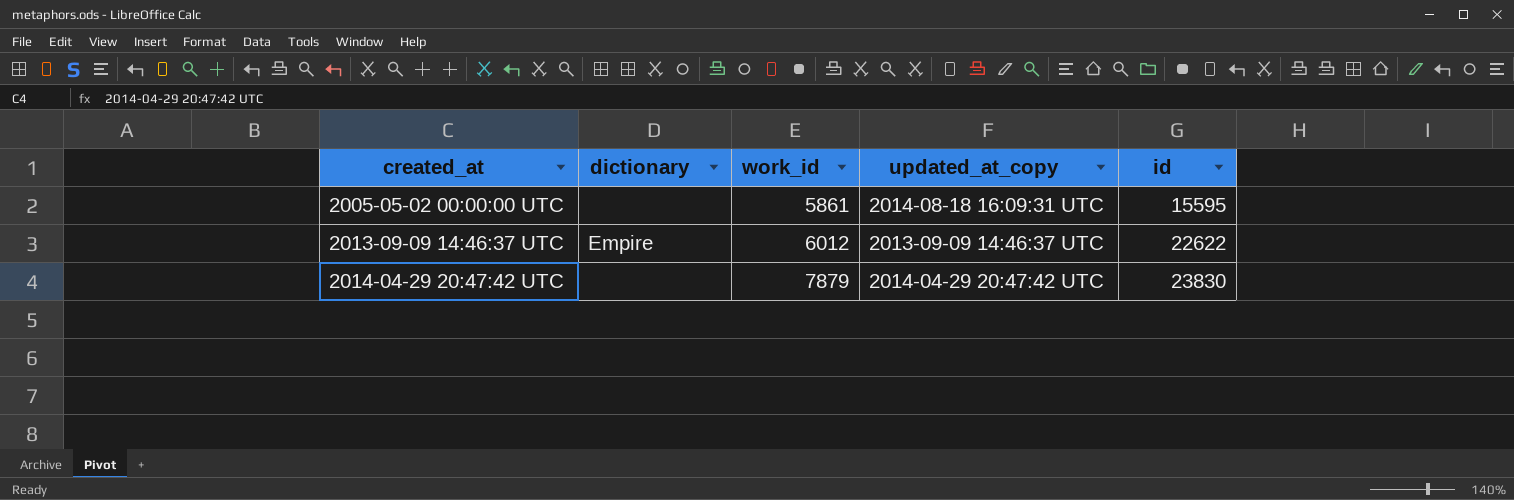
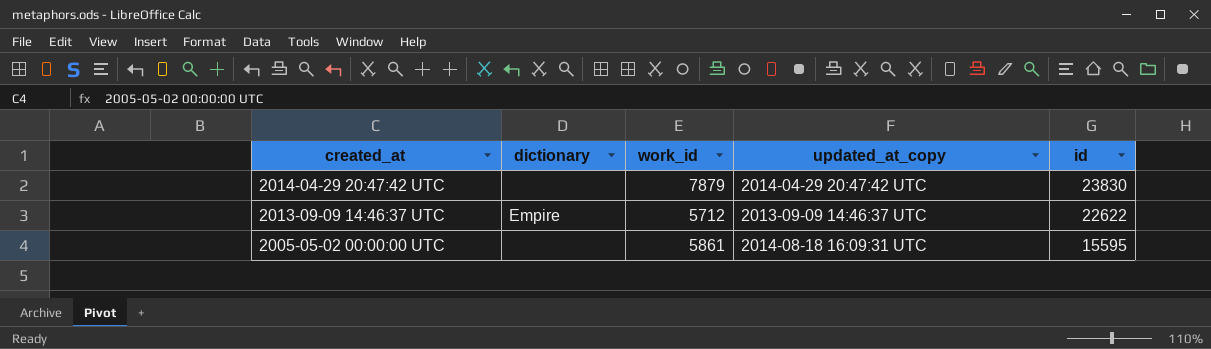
row order: created_at ascending -> created_at descending
2013-09-09 14:46:37 UTC | work_id: 6012 -> 5712

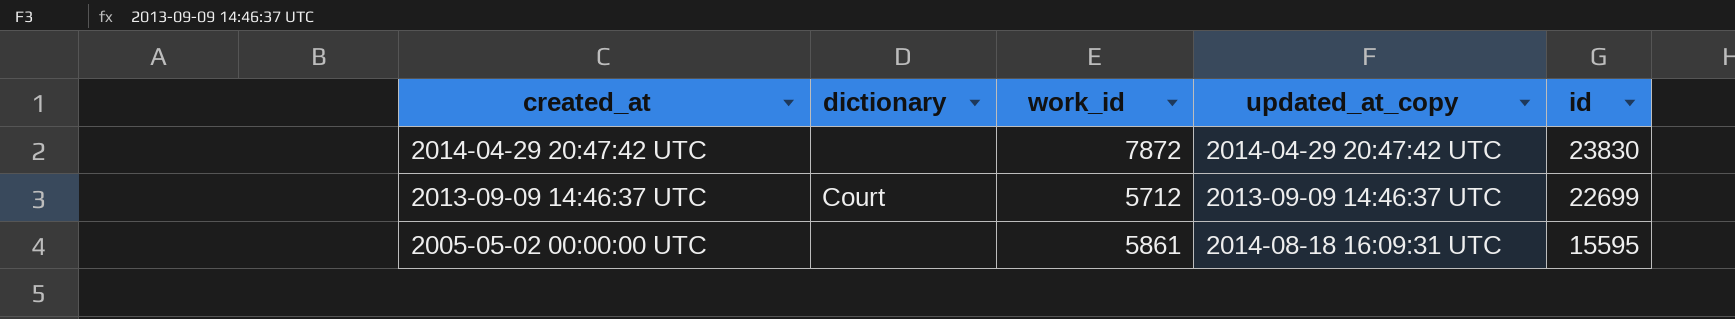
2014-04-29 20:47:42 UTC | work_id: 7879 -> 7872
2013-09-09 14:46:37 UTC | dictionary: Empire -> Court
2013-09-09 14:46:37 UTC | id: 22622 -> 22699

